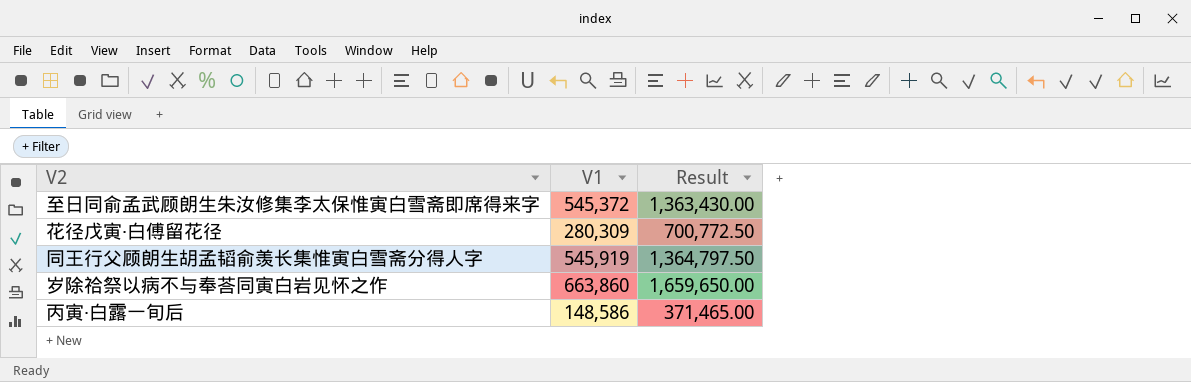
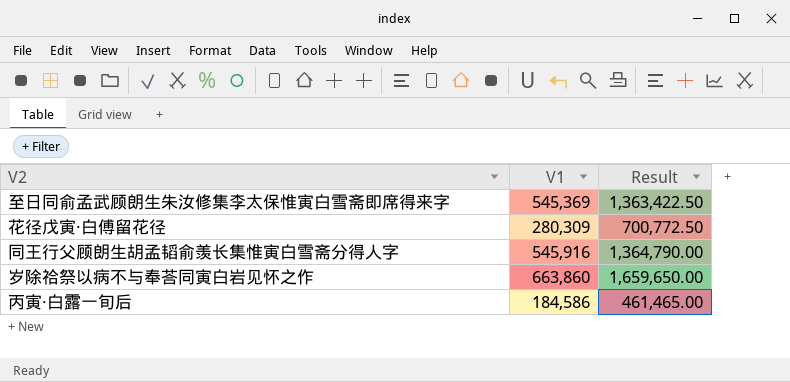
至日同俞孟武顾朗生朱汝修集李太保惟寅白雪斋即席得来字 | V1: 545,372 -> 545,369
至日同俞孟武顾朗生朱汝修集李太保惟寅白雪斋即席得来字 | Result: 1,363,430.00 -> 1,363,422.50
同王行父顾朗生胡孟韬俞羡长集惟寅白雪斋分得人字 | V1: 545,919 -> 545,916
同王行父顾朗生胡孟韬俞羡长集惟寅白雪斋分得人字 | Result: 1,364,797.50 -> 1,364,790.00
丙寅·白露一旬后 | V1: 148,586 -> 184,586
丙寅·白露一旬后 | Result: 371,465.00 -> 461,465.00

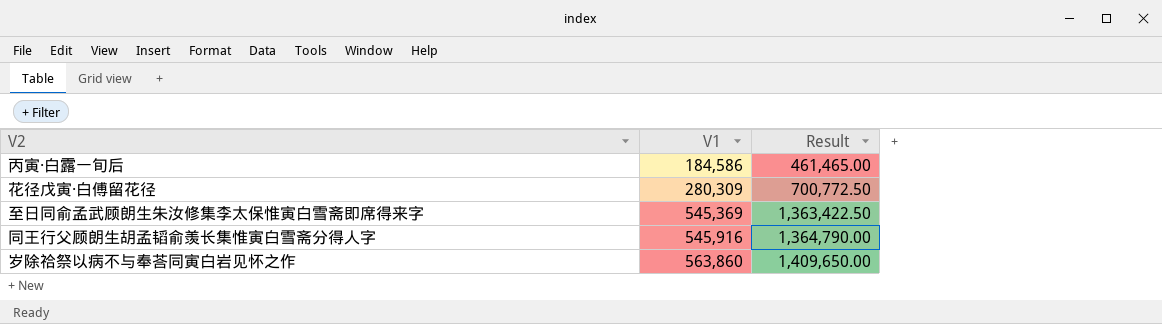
row order: none -> V1 ascending
岁除祫祭以病不与奉荅同寅白岩见怀之作 | V1: 663,860 -> 563,860
岁除祫祭以病不与奉荅同寅白岩见怀之作 | Result: 1,659,650.00 -> 1,409,650.00

